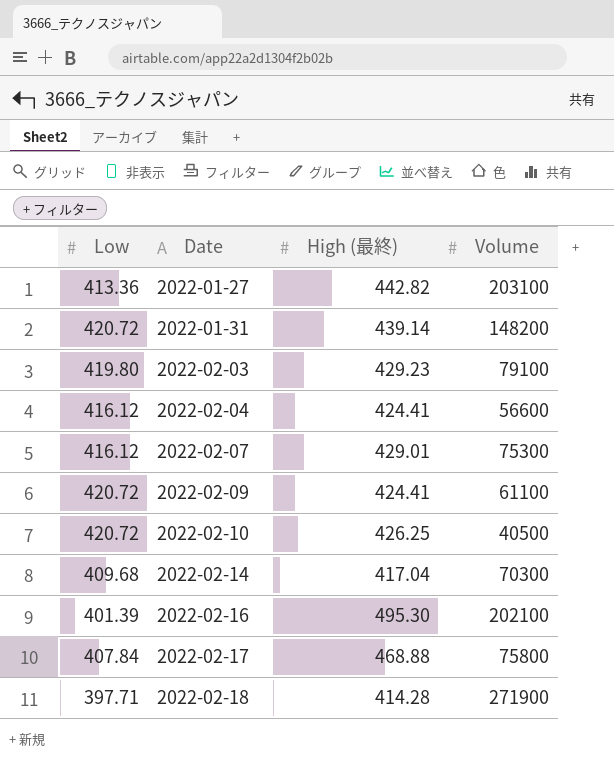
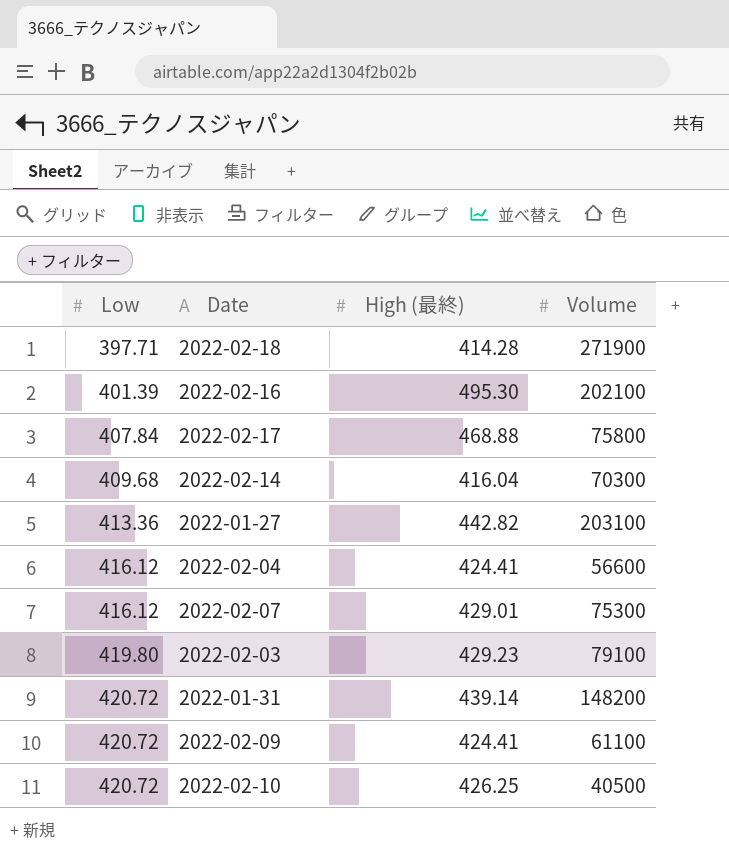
row order: Date ascending -> Low ascending
2022-02-14 | High (最終): 417.04 -> 416.04

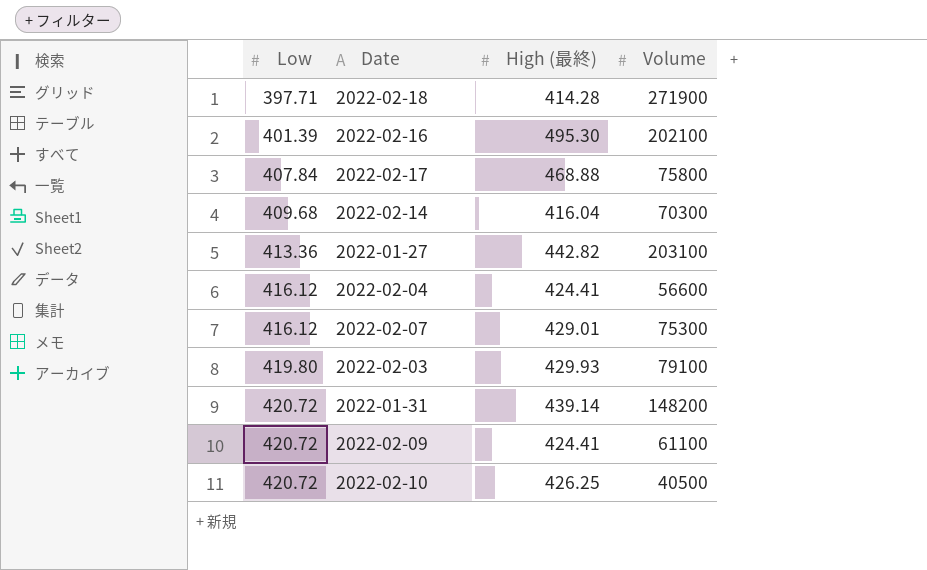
2022-02-03 | High (最終): 429.23 -> 429.93

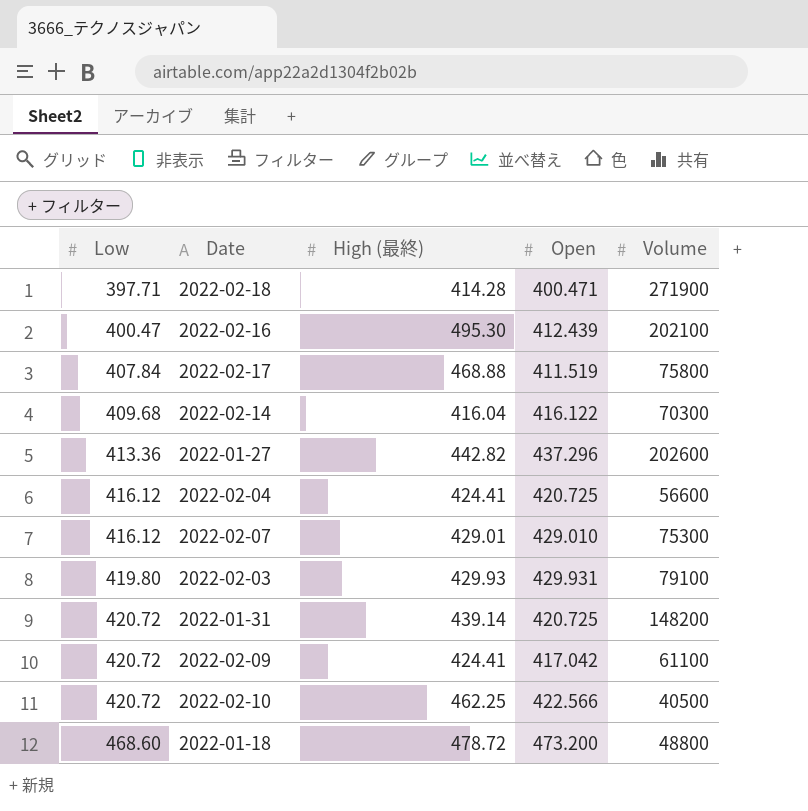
column Open | position: none -> 4
2022-02-16 | Low: 401.39 -> 400.47
2022-01-27 | Volume: 203100 -> 202600
2022-02-10 | High (最終): 426.25 -> 462.25
row 2022-01-18: none -> 468.60 | 478.72 | 473.200 | 48800

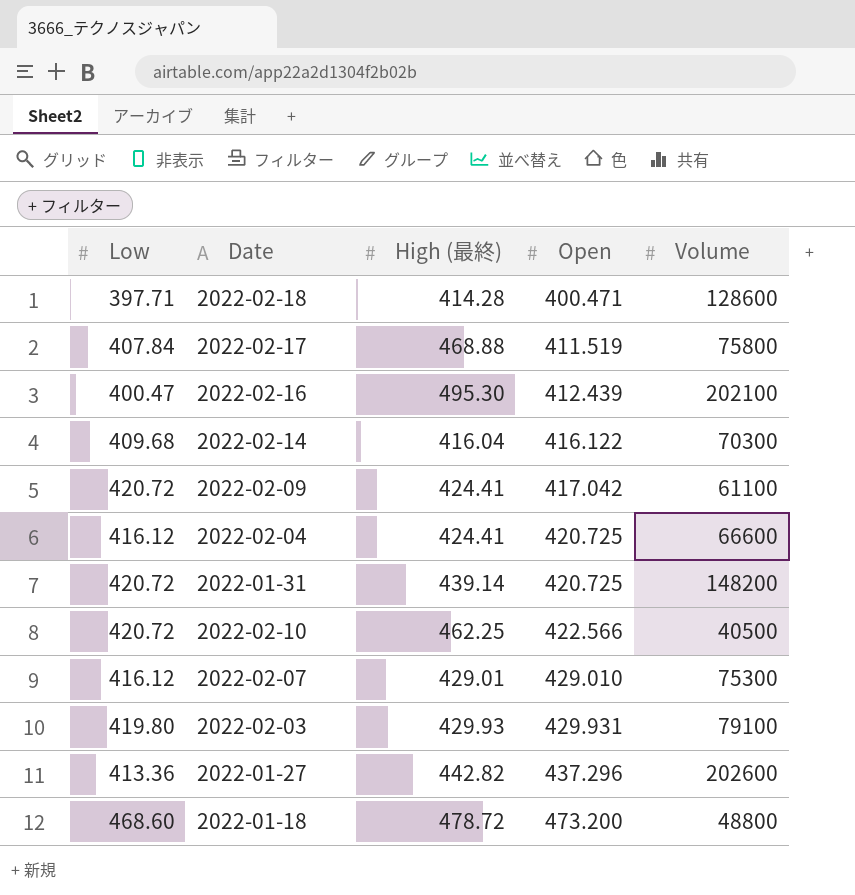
row order: Low ascending -> Open ascending
2022-02-18 | Volume: 271900 -> 128600
2022-02-04 | Volume: 56600 -> 66600

